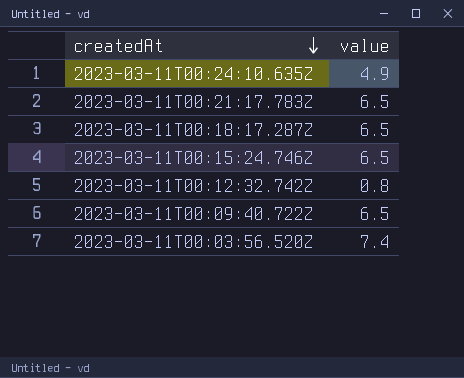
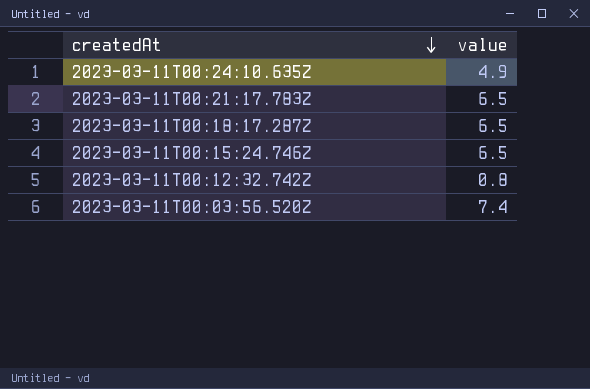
row 2023-03-11T00:09:40.722Z: 6.5 -> none

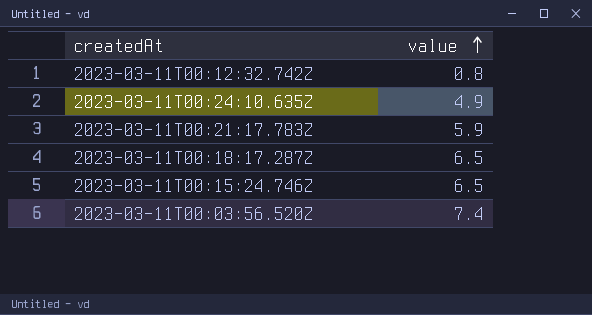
row order: createdAt descending -> value ascending
2023-03-11T00:21:17.783Z | value: 6.5 -> 5.9

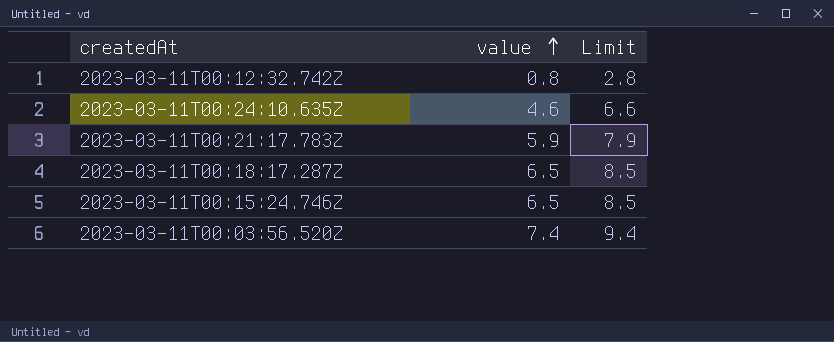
column Limit | formula: none -> [value] + 2
2023-03-11T00:24:10.635Z | value: 4.9 -> 4.6

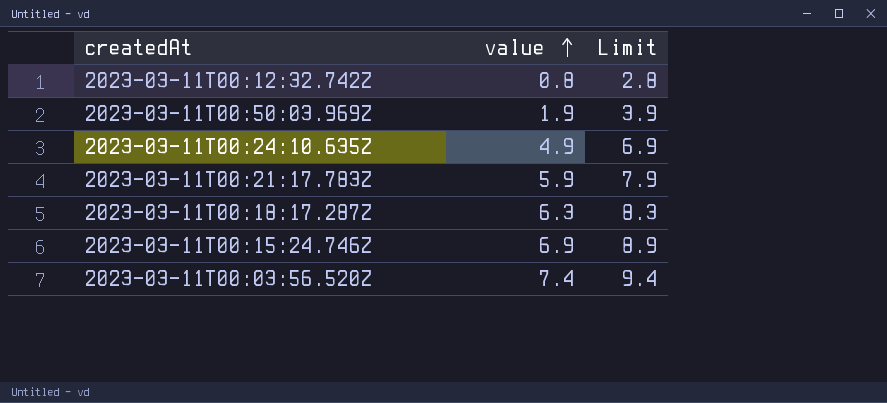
row 2023-03-11T00:50:03.969Z: none -> 1.9 | 3.9
2023-03-11T00:24:10.635Z | value: 4.6 -> 4.9
2023-03-11T00:24:10.635Z | Limit: 6.6 -> 6.9
2023-03-11T00:18:17.287Z | value: 6.5 -> 6.3
2023-03-11T00:18:17.287Z | Limit: 8.5 -> 8.3
2023-03-11T00:15:24.746Z | value: 6.5 -> 6.9
2023-03-11T00:15:24.746Z | Limit: 8.5 -> 8.9

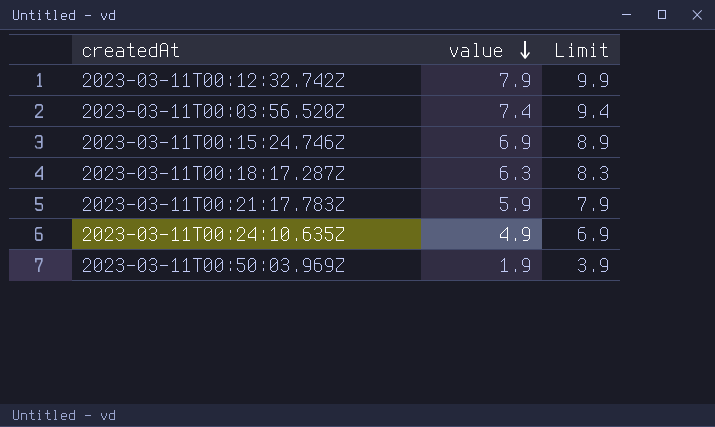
row order: value ascending -> value descending
2023-03-11T00:12:32.742Z | value: 0.8 -> 7.9
2023-03-11T00:12:32.742Z | Limit: 2.8 -> 9.9

